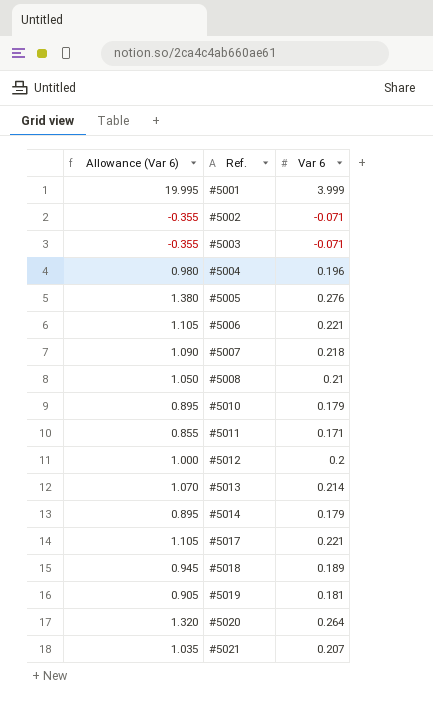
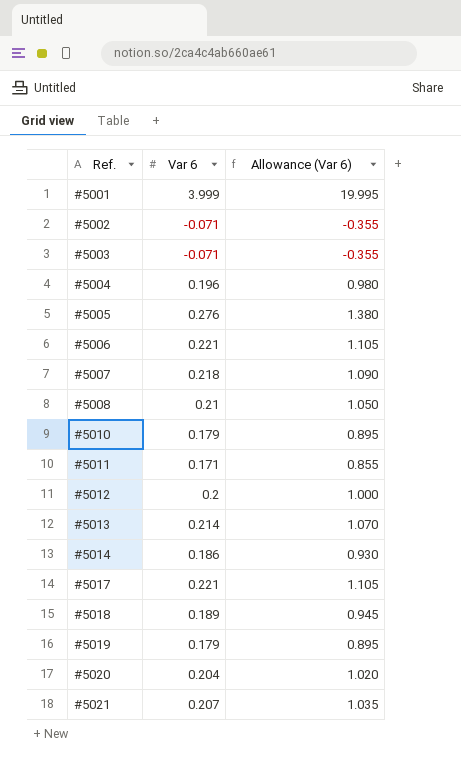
column Allowance (Var 6) | position: 1 -> 3
#5014 | Var 6: 0.179 -> 0.186
#5014 | Allowance (Var 6): 0.895 -> 0.930
#5019 | Var 6: 0.181 -> 0.179
#5019 | Allowance (Var 6): 0.905 -> 0.895
#5020 | Var 6: 0.264 -> 0.204
#5020 | Allowance (Var 6): 1.320 -> 1.020

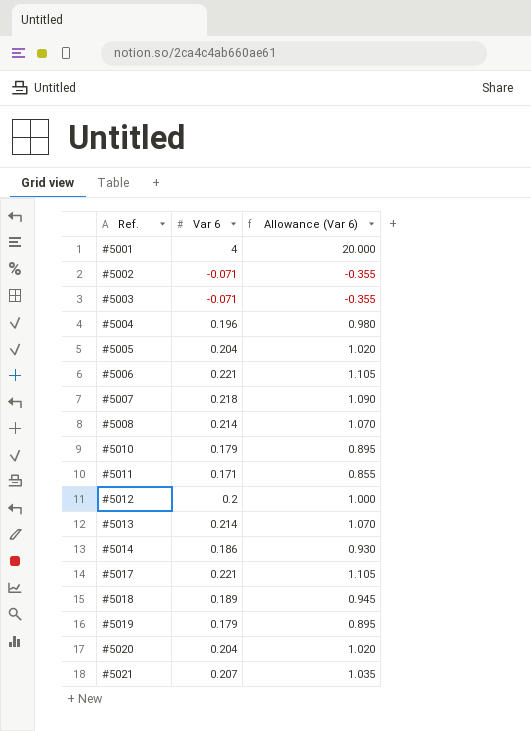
#5001 | Var 6: 3.999 -> 4
#5001 | Allowance (Var 6): 19.995 -> 20.000
#5005 | Var 6: 0.276 -> 0.204
#5005 | Allowance (Var 6): 1.380 -> 1.020
#5008 | Var 6: 0.21 -> 0.214
#5008 | Allowance (Var 6): 1.050 -> 1.070

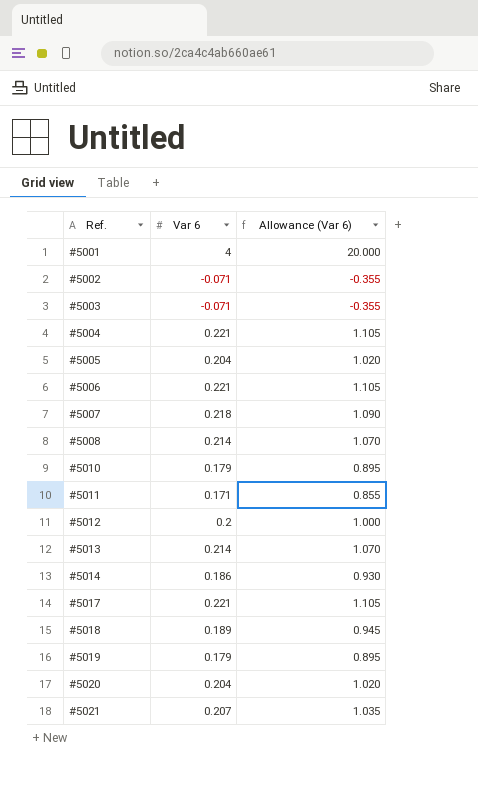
#5004 | Var 6: 0.196 -> 0.221
#5004 | Allowance (Var 6): 0.980 -> 1.105

